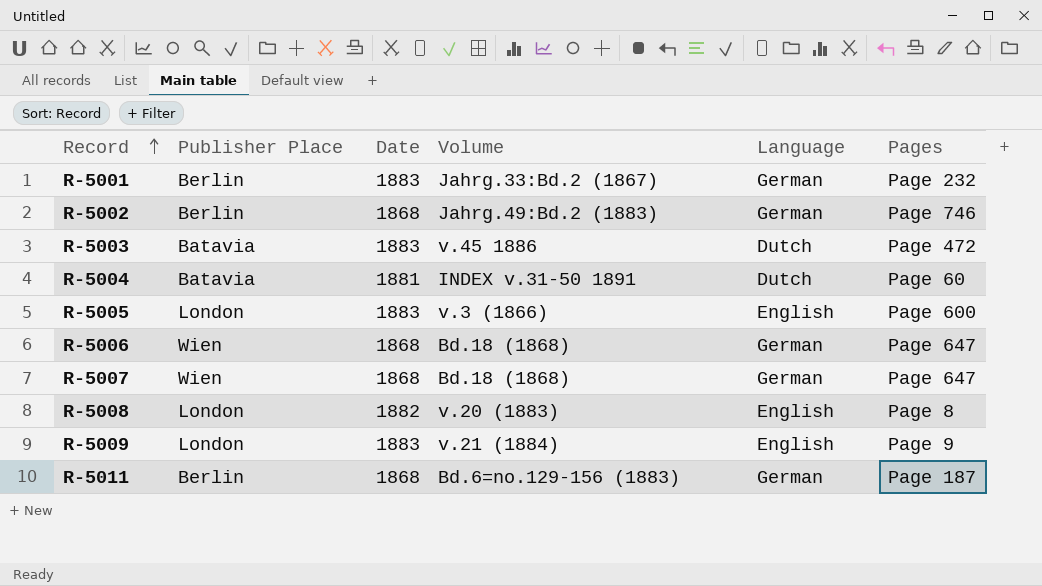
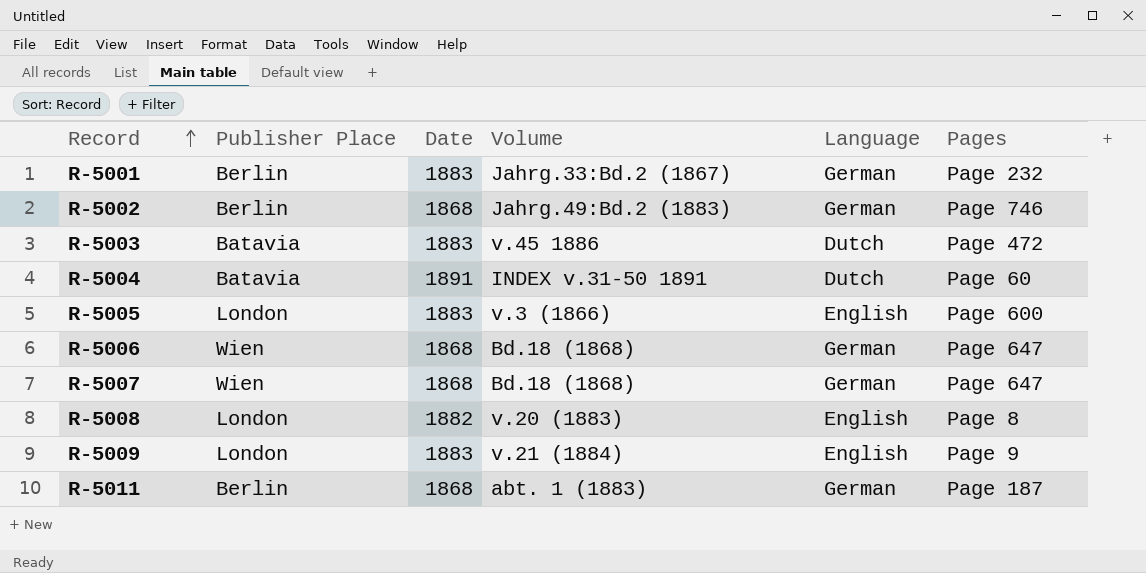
R-5004 | Date: 1881 -> 1891
R-5011 | Volume: Bd.6=no.129-156 (1883) -> abt. 1 (1883)

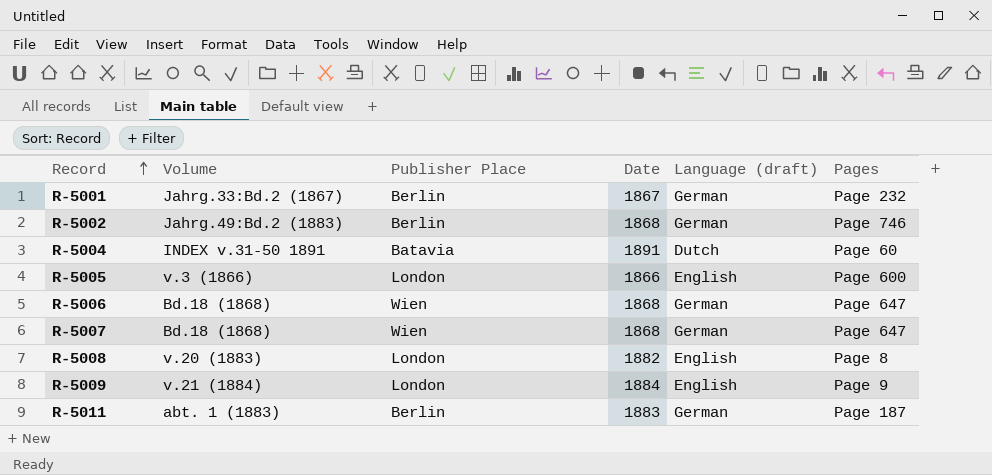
column Volume | position: 4 -> 2
column name: Language -> Language (draft)
row R-5003: Batavia | 1883 | v.45 1886 | Dutch | Page 472 -> none
R-5001 | Date: 1883 -> 1867
R-5005 | Date: 1883 -> 1866
R-5009 | Date: 1883 -> 1884
R-5011 | Date: 1868 -> 1883

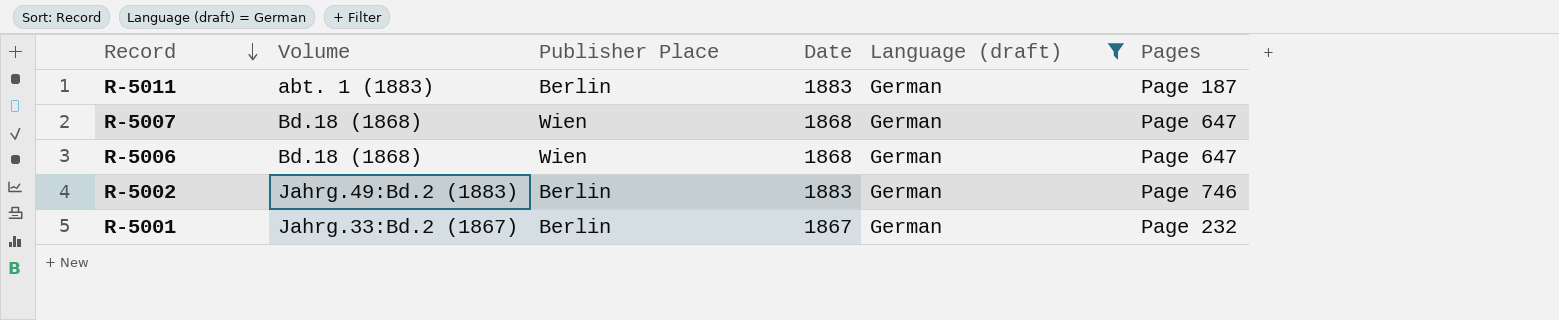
filter: none -> Language (draft) = German
row order: Record ascending -> Record descending
R-5002 | Date: 1868 -> 1883

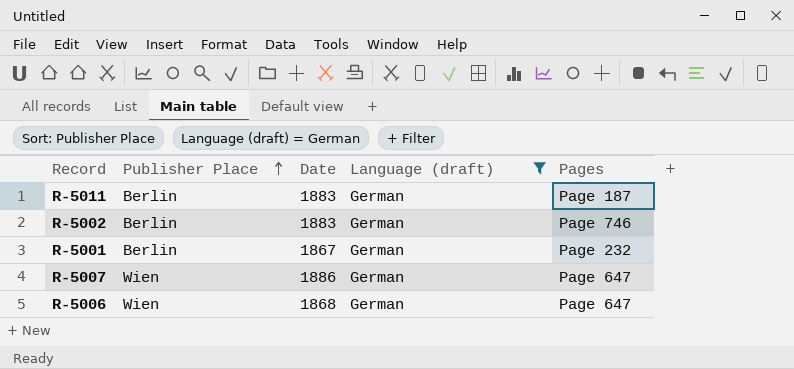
row order: Record descending -> Publisher Place ascending
column Volume | position: 2 -> none
R-5007 | Date: 1868 -> 1886

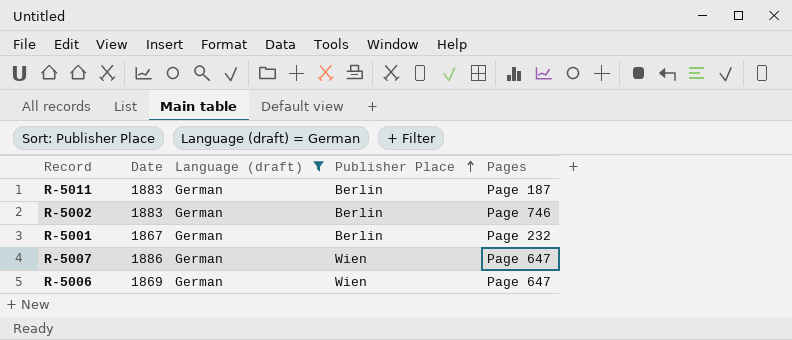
column Publisher Place | position: 2 -> 4
R-5006 | Date: 1868 -> 1869

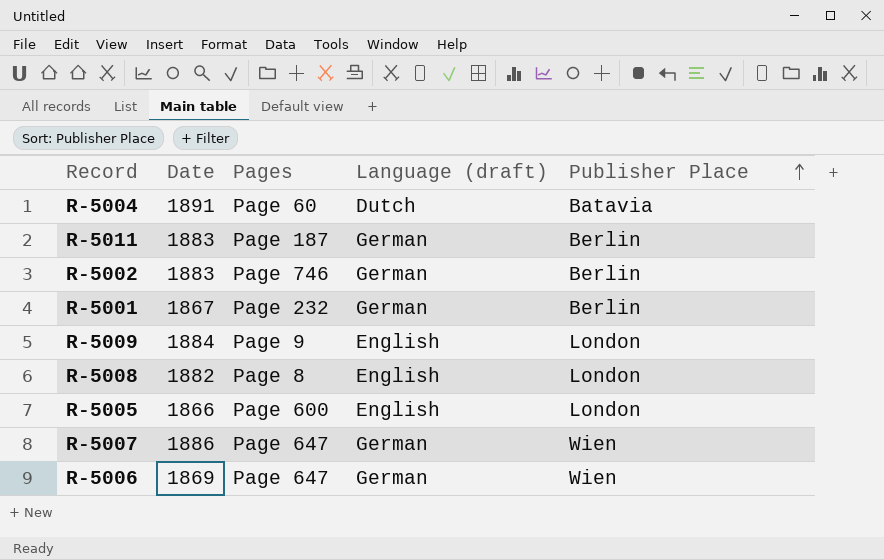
filter: Language (draft) = German -> none
column Pages | position: 5 -> 3

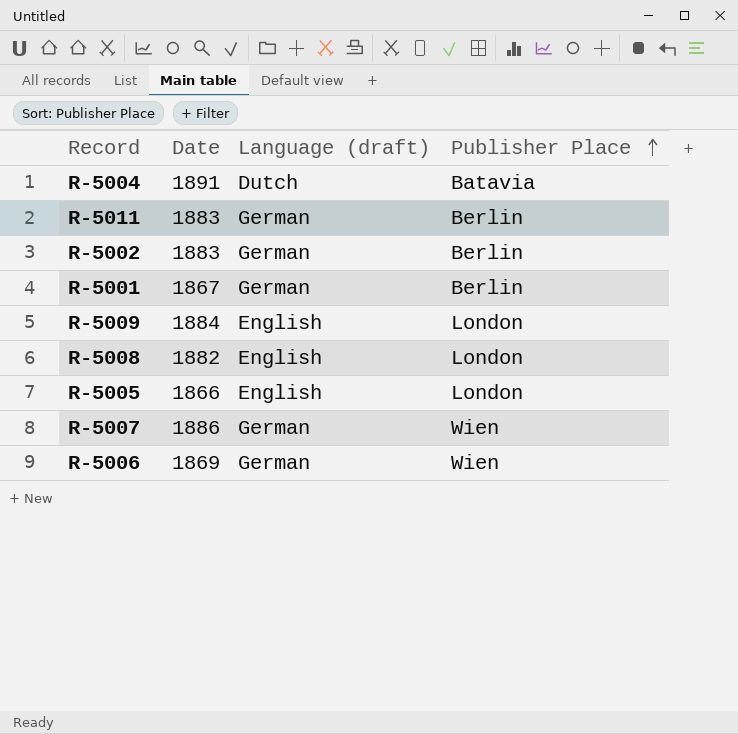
column Pages | position: 3 -> none

